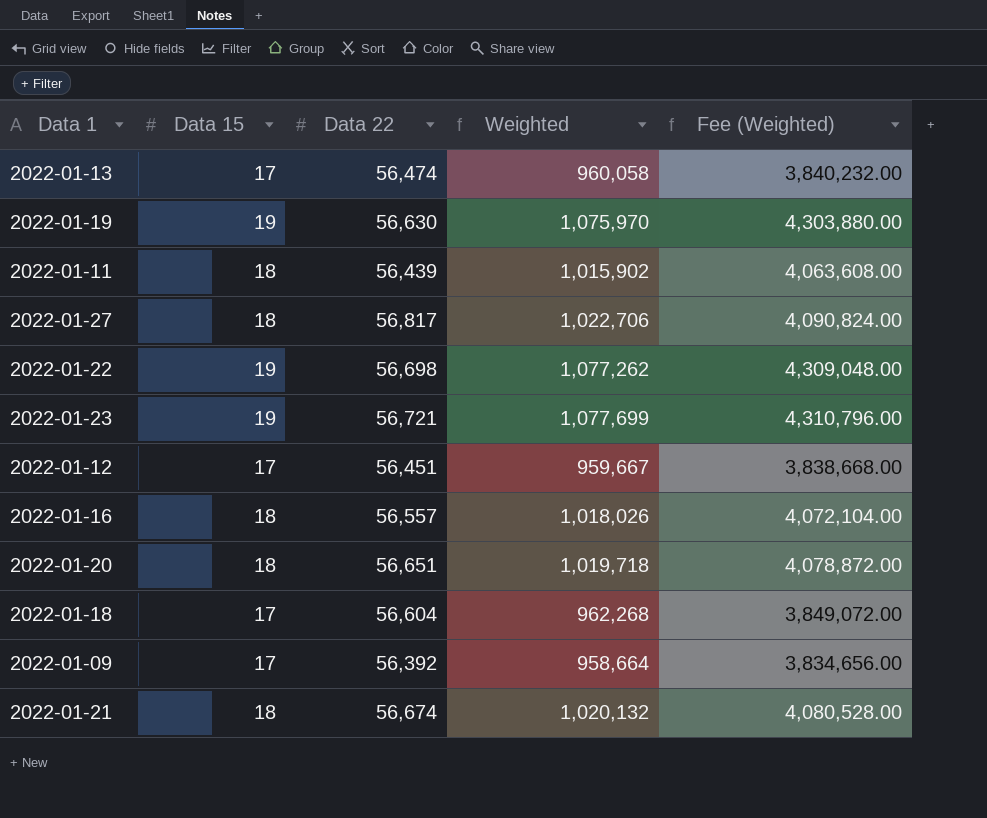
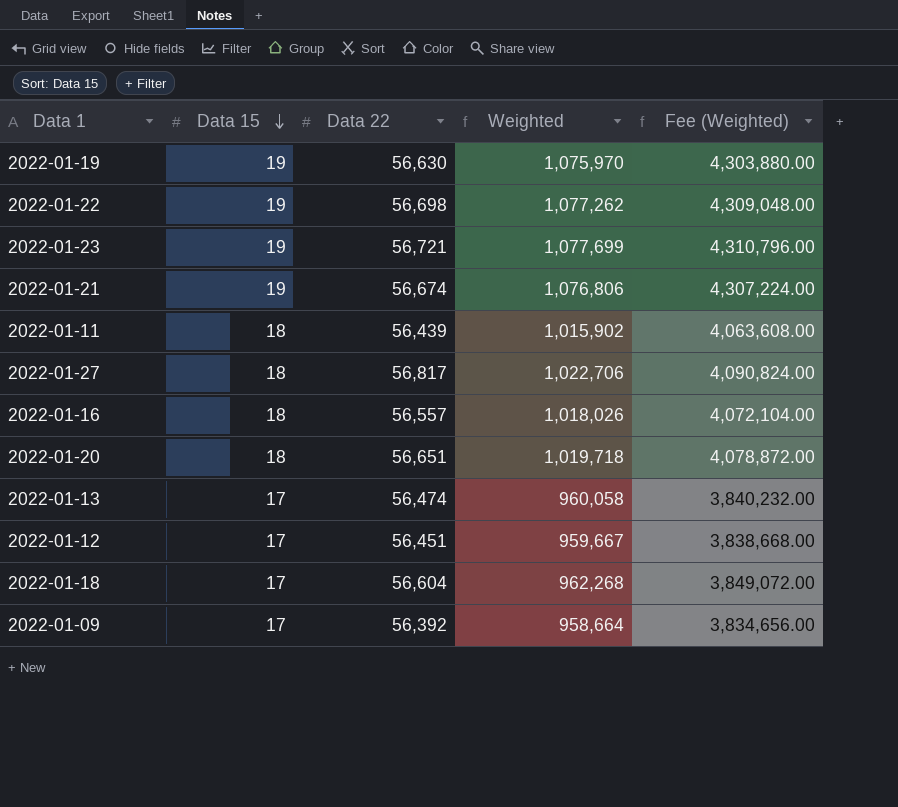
row order: none -> Data 15 descending
2022-01-21 | Data 15: 18 -> 19
2022-01-21 | Weighted: 1,020,132 -> 1,076,806
2022-01-21 | Fee (Weighted): 4,080,528.00 -> 4,307,224.00

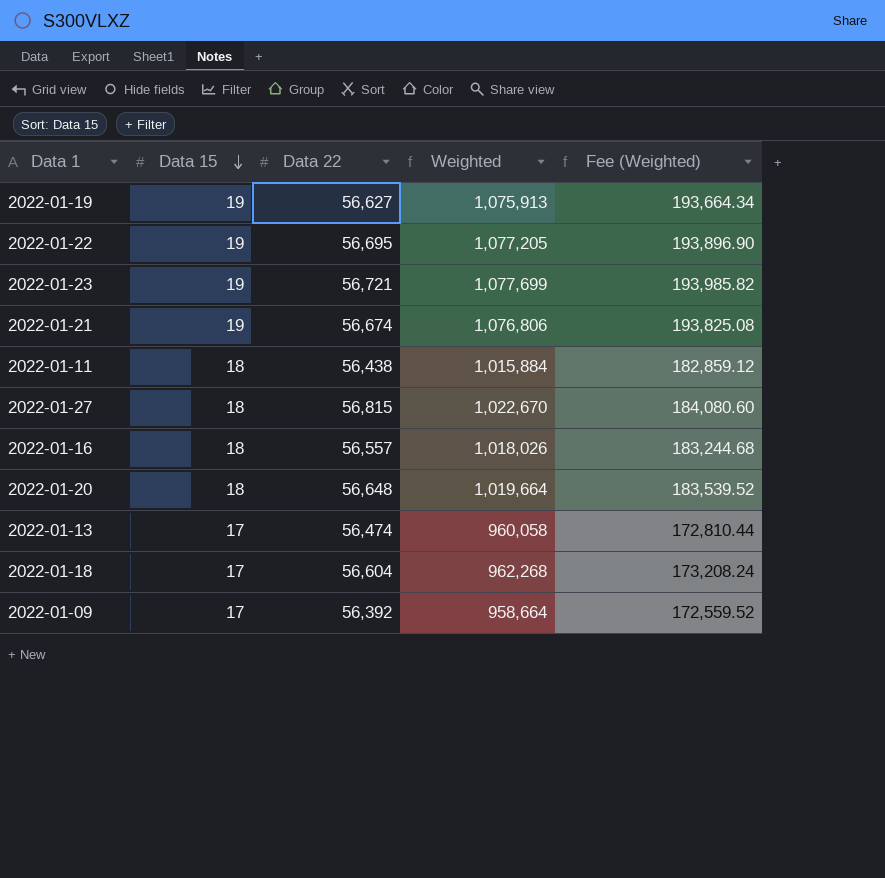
column Fee (Weighted) | formula: [Weighted] * 4 -> [Weighted] * 0.18
row 2022-01-12: 17 | 56,451 | 959,667 | 3,838,668.00 -> none
2022-01-19 | Data 22: 56,630 -> 56,627
2022-01-19 | Weighted: 1,075,970 -> 1,075,913
2022-01-22 | Data 22: 56,698 -> 56,695
2022-01-22 | Weighted: 1,077,262 -> 1,077,205
2022-01-11 | Data 22: 56,439 -> 56,438
2022-01-11 | Weighted: 1,015,902 -> 1,015,884
2022-01-27 | Data 22: 56,817 -> 56,815
2022-01-27 | Weighted: 1,022,706 -> 1,022,670
2022-01-20 | Data 22: 56,651 -> 56,648
2022-01-20 | Weighted: 1,019,718 -> 1,019,664

